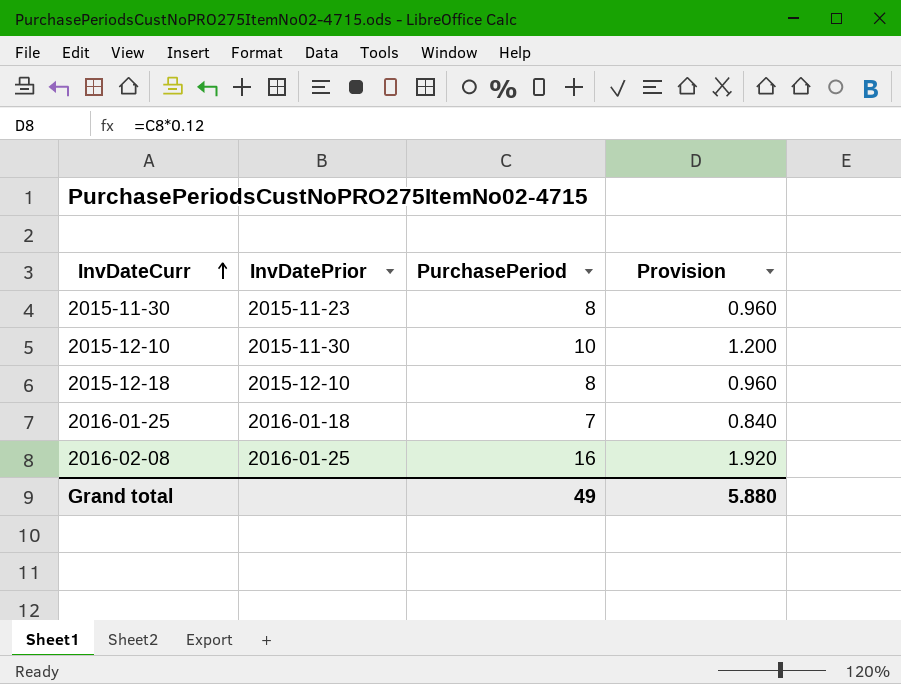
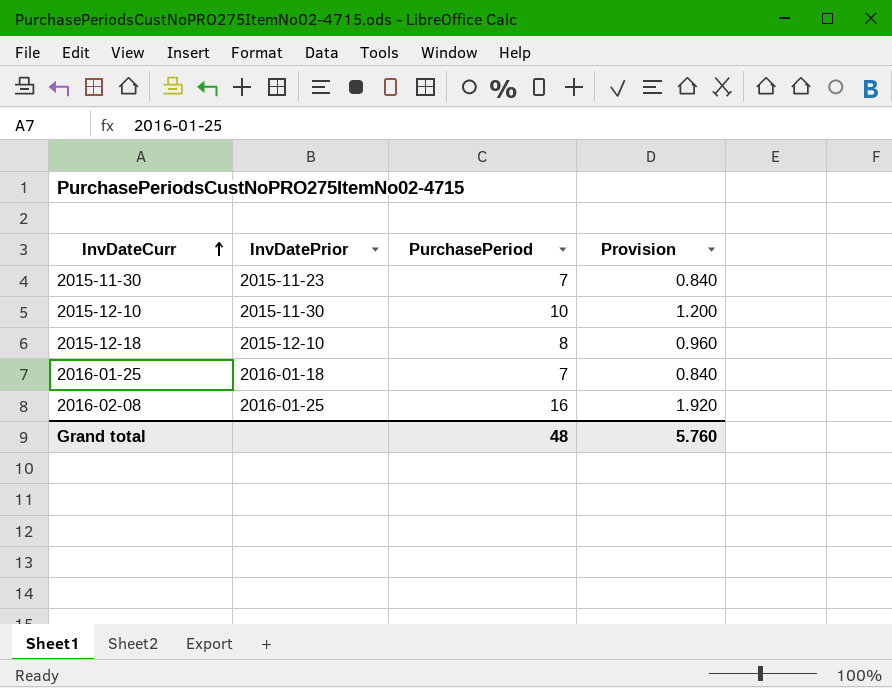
2015-11-30 | PurchasePeriod: 8 -> 7
2015-11-30 | Provision: 0.960 -> 0.840
Grand total | PurchasePeriod: 49 -> 48
Grand total | Provision: 5.880 -> 5.760

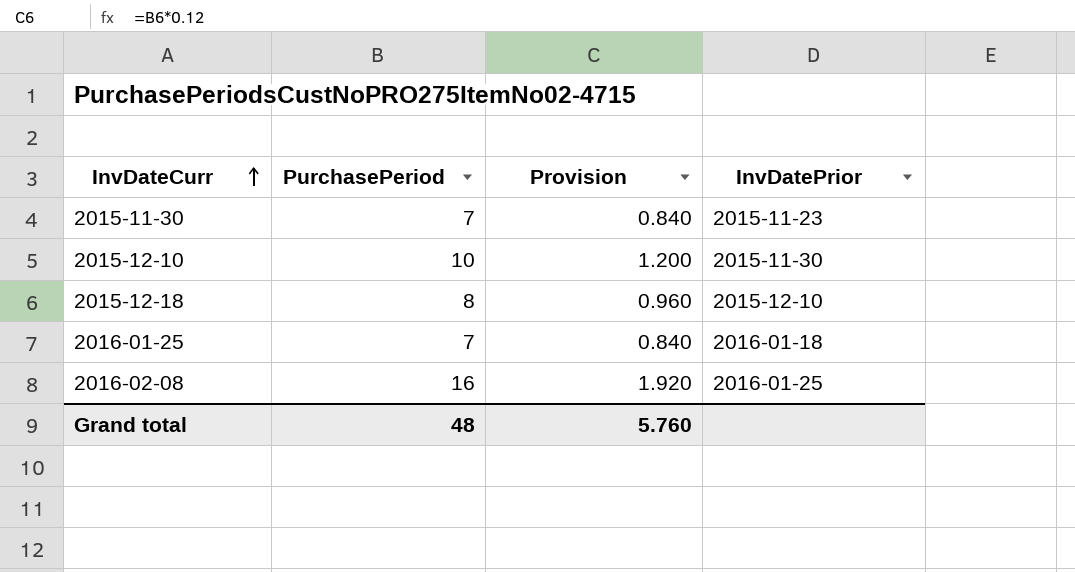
column InvDatePrior | position: 2 -> 4

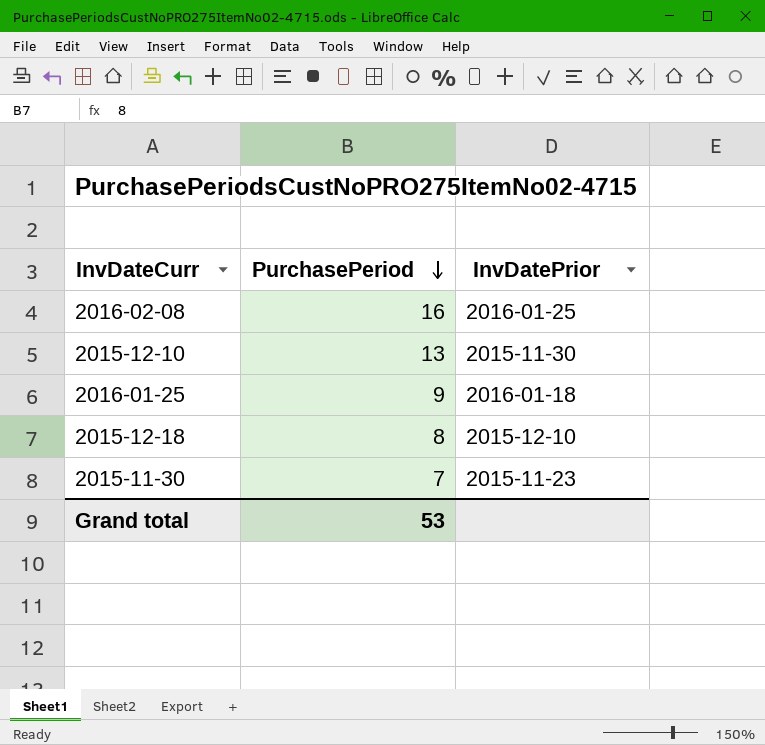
row order: InvDateCurr ascending -> PurchasePeriod descending
column Provision | formula: [PurchasePeriod] * 0.12 -> none
2015-12-10 | PurchasePeriod: 10 -> 13
2016-01-25 | PurchasePeriod: 7 -> 9
Grand total | PurchasePeriod: 48 -> 53

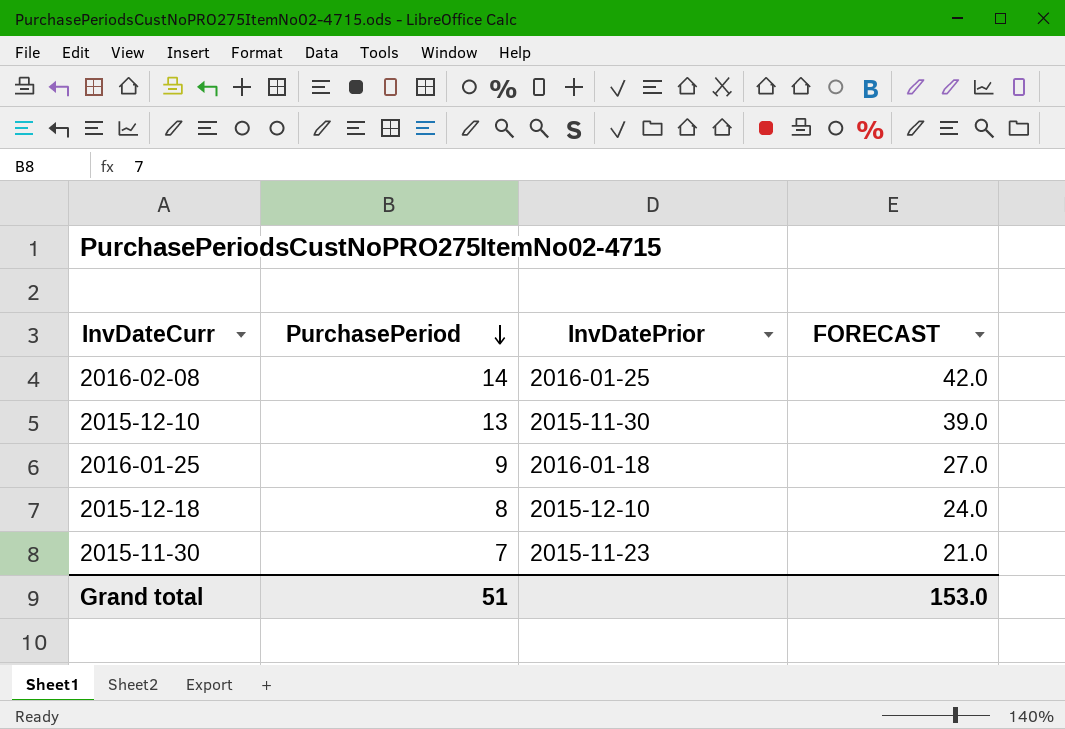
column FORECAST | formula: none -> [PurchasePeriod] * 3
2016-02-08 | PurchasePeriod: 16 -> 14
Grand total | PurchasePeriod: 53 -> 51

